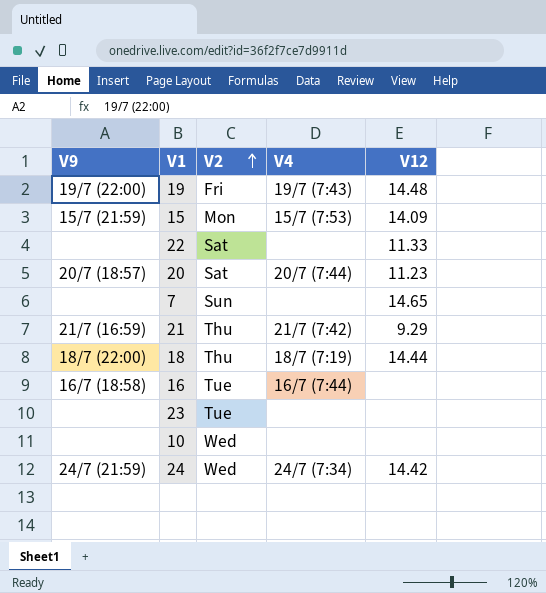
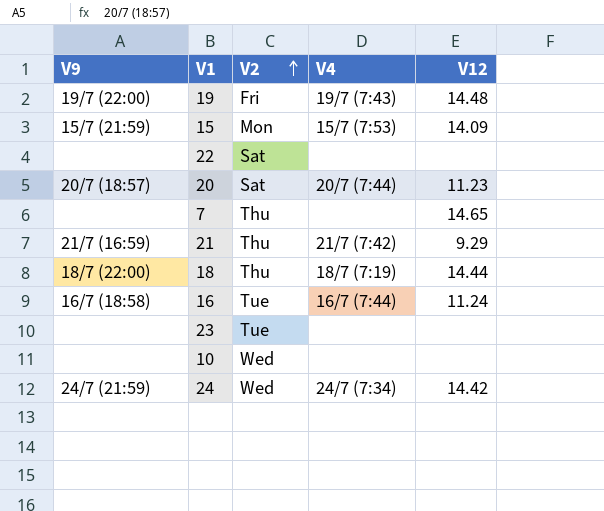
22 | V12: 11.33 -> none
7 | V2: Sun -> Thu
16 | V12: none -> 11.24

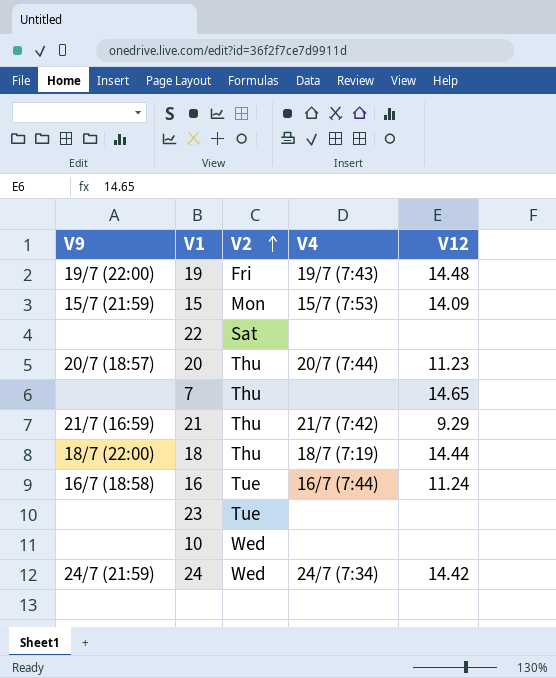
20 | V2: Sat -> Thu

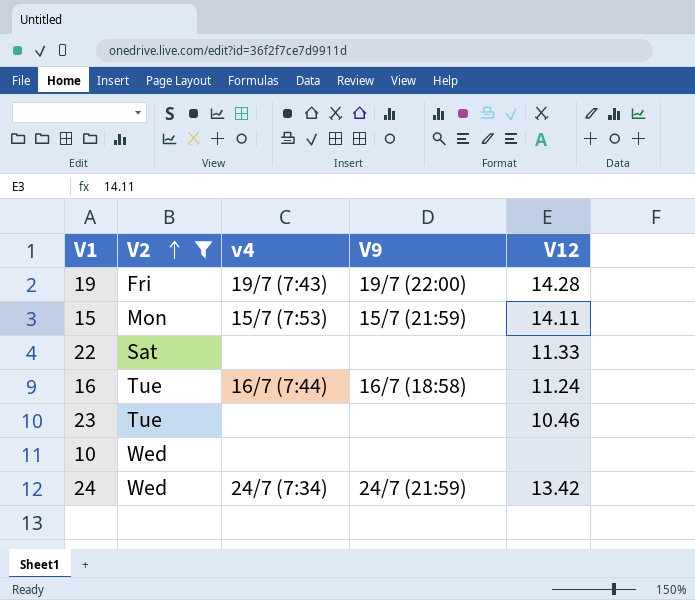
filter: none -> V2 != Thu
column name: V4 -> v4
column V9 | position: 1 -> 4
19 | V12: 14.48 -> 14.28
15 | V12: 14.09 -> 14.11
22 | V12: none -> 11.33
23 | V12: none -> 10.46
24 | V12: 14.42 -> 13.42

